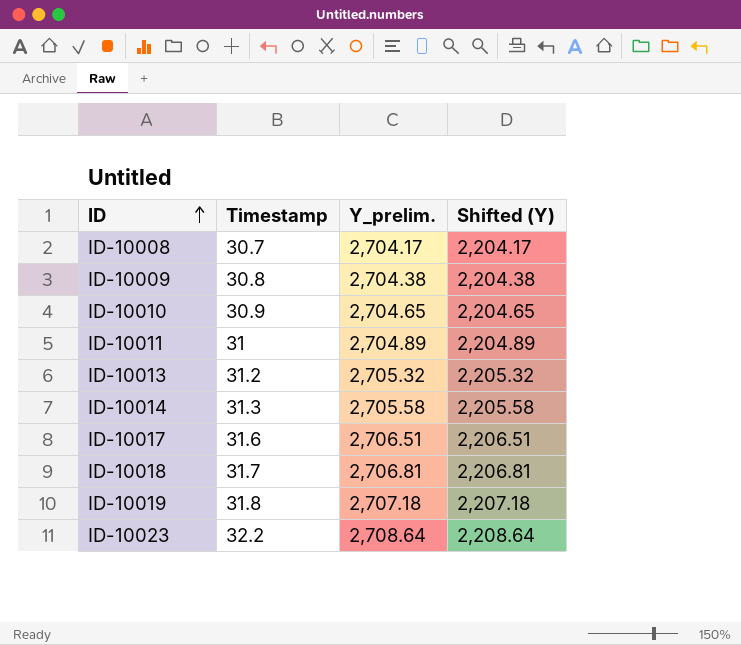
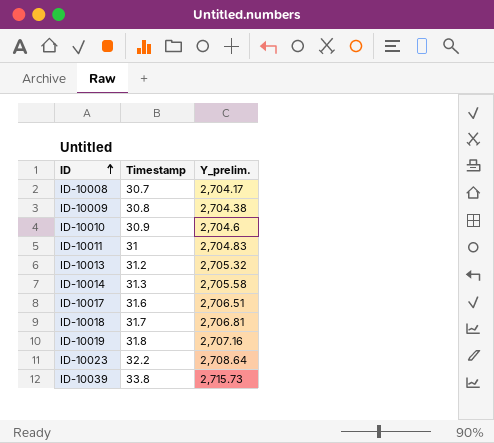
column Shifted (Y) | formula: [Y_prelim.] - 500 -> none
ID-10010 | Y_prelim.: 2,704.65 -> 2,704.6
ID-10011 | Y_prelim.: 2,704.89 -> 2,704.83
ID-10019 | Y_prelim.: 2,707.18 -> 2,707.16
row ID-10039: none -> 33.8 | 2,715.73

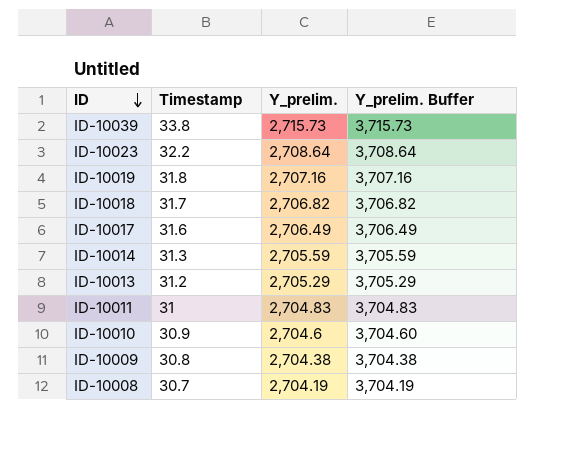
row order: ID ascending -> ID descending
column Y_prelim. Buffer | formula: none -> [Y_prelim.] + 1000
ID-10018 | Y_prelim.: 2,706.81 -> 2,706.82
ID-10017 | Y_prelim.: 2,706.51 -> 2,706.49
ID-10014 | Y_prelim.: 2,705.58 -> 2,705.59
ID-10013 | Y_prelim.: 2,705.32 -> 2,705.29
ID-10008 | Y_prelim.: 2,704.17 -> 2,704.19

